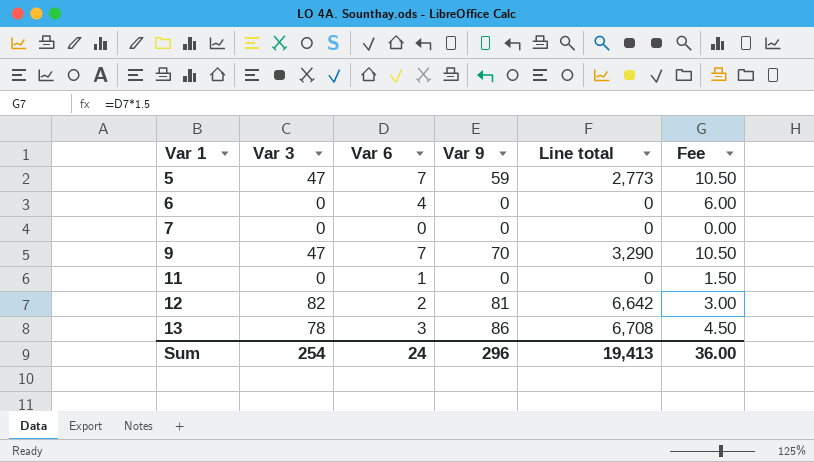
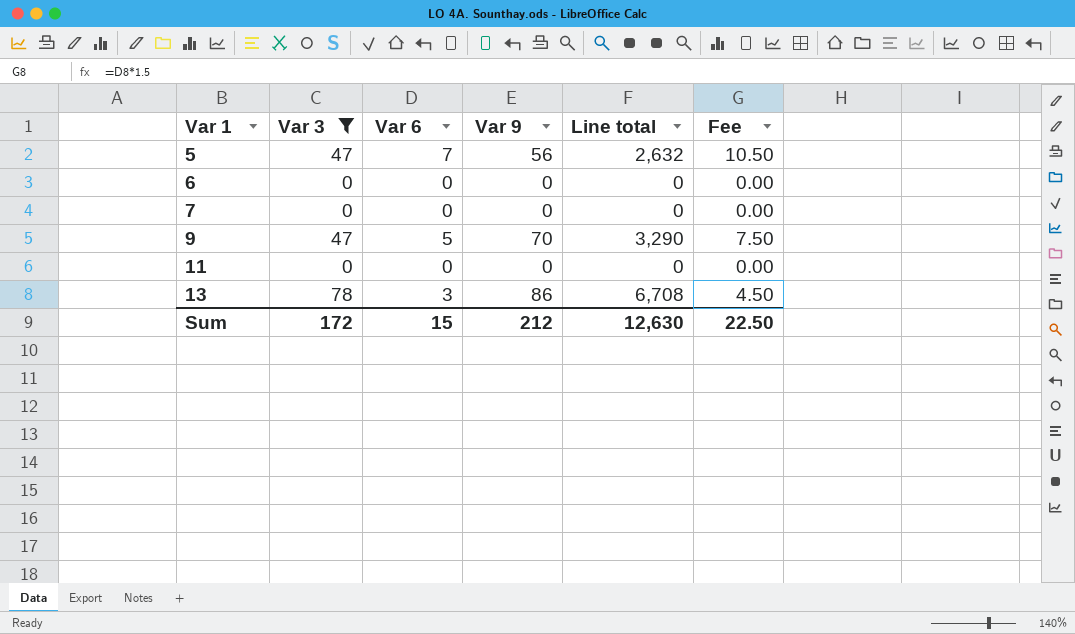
filter: none -> Var 3 != 82
5 | Var 9: 59 -> 56
5 | Line total: 2,773 -> 2,632
6 | Var 6: 4 -> 0
6 | Fee: 6.00 -> 0.00
9 | Var 6: 7 -> 5
9 | Fee: 10.50 -> 7.50
11 | Var 6: 1 -> 0
11 | Fee: 1.50 -> 0.00
Sum | Var 3: 254 -> 172
Sum | Var 6: 24 -> 15
Sum | Var 9: 296 -> 212
Sum | Line total: 19,413 -> 12,630
Sum | Fee: 36.00 -> 22.50

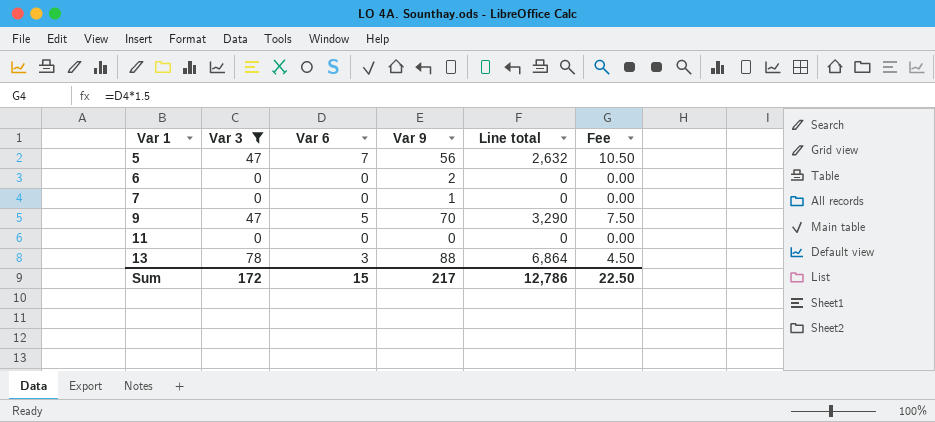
6 | Var 9: 0 -> 2
7 | Var 9: 0 -> 1
13 | Var 9: 86 -> 88
13 | Line total: 6,708 -> 6,864
Sum | Var 9: 212 -> 217
Sum | Line total: 12,630 -> 12,786

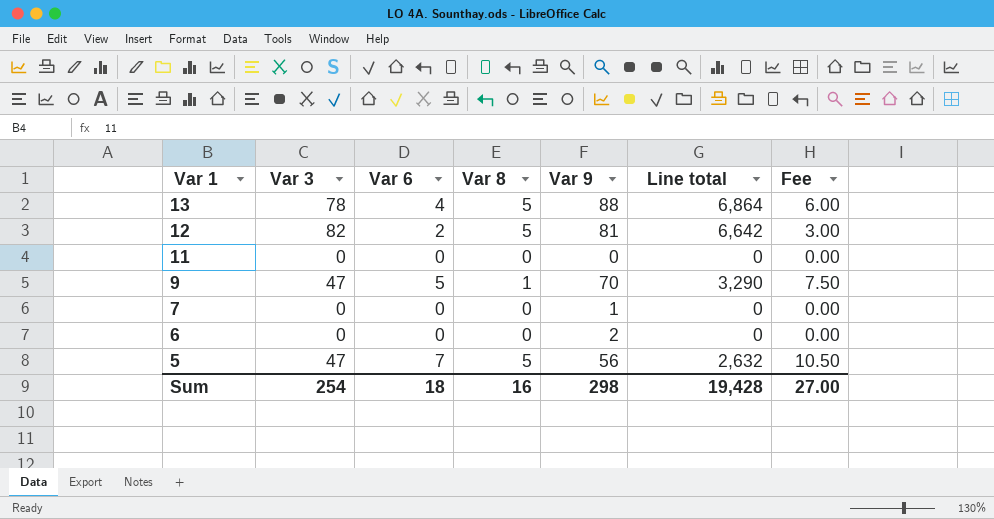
filter: Var 3 != 82 -> none
row order: Var 1 ascending -> Var 1 descending
column Var 8 | position: none -> 4
13 | Var 6: 3 -> 4
13 | Fee: 4.50 -> 6.00
Sum | Var 3: 172 -> 254
Sum | Var 6: 15 -> 18
Sum | Var 9: 217 -> 298
Sum | Line total: 12,786 -> 19,428
Sum | Fee: 22.50 -> 27.00

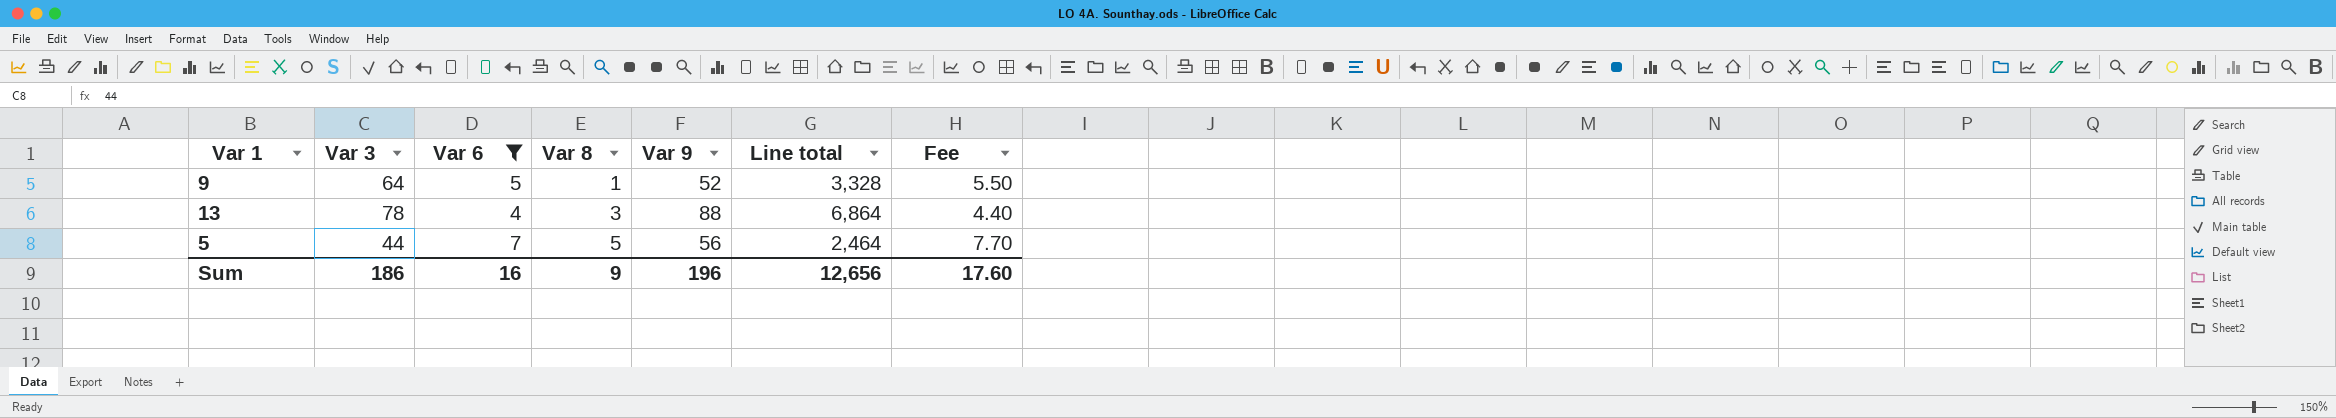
filter: none -> Var 6 >= 4
row order: Var 1 descending -> Var 8 ascending
column Fee | formula: [Var 6] * 1.5 -> [Var 6] * 1.1
9 | Var 3: 47 -> 64
9 | Var 9: 70 -> 52
9 | Line total: 3,290 -> 3,328
13 | Var 8: 5 -> 3
5 | Var 3: 47 -> 44
5 | Line total: 2,632 -> 2,464
Sum | Var 3: 254 -> 186
Sum | Var 6: 18 -> 16
Sum | Var 8: 16 -> 9
Sum | Var 9: 298 -> 196
Sum | Line total: 19,428 -> 12,656
Sum | Fee: 27.00 -> 17.60

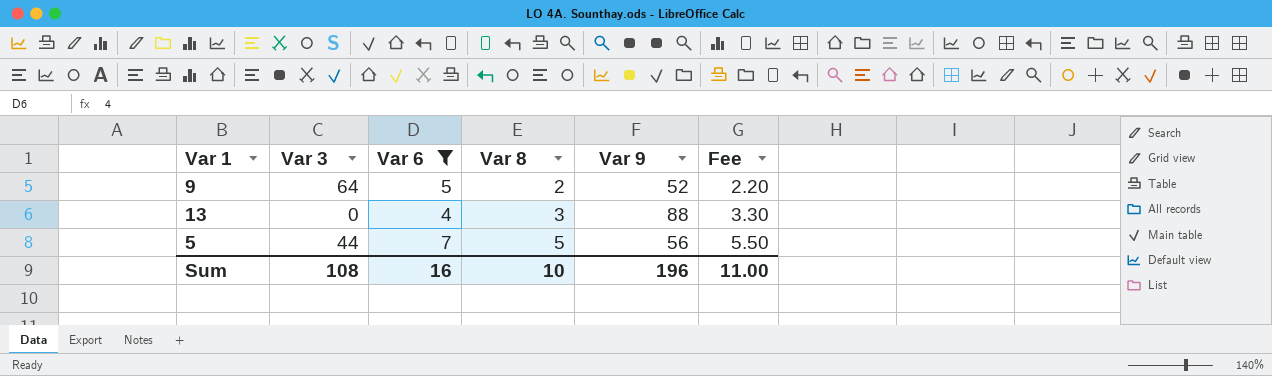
column Line total | formula: [Var 3] * [Var 9] -> none
column Fee | formula: [Var 6] * 1.1 -> [Var 8] * 1.1
9 | Var 8: 1 -> 2
13 | Var 3: 78 -> 0
Sum | Var 3: 186 -> 108
Sum | Var 8: 9 -> 10
Sum | Fee: 17.60 -> 11.00

